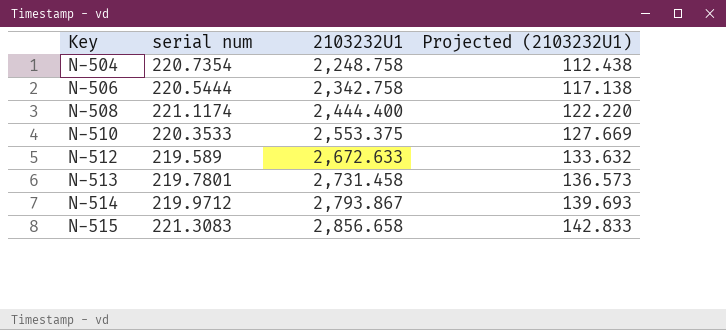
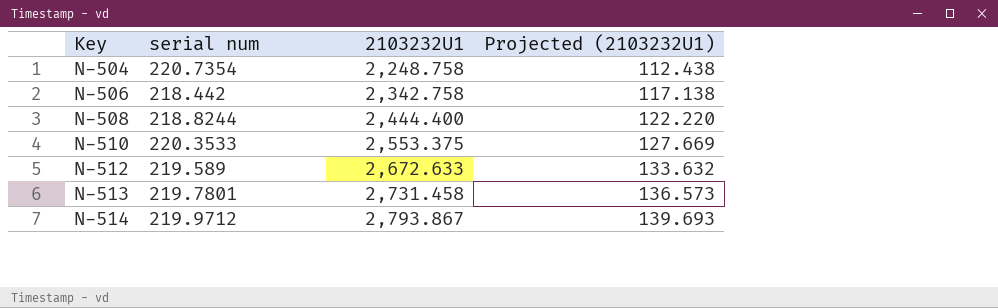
row N-515: 221.3083 | 2,856.658 | 142.833 -> none
N-506 | serial num: 220.5444 -> 218.442
N-508 | serial num: 221.1174 -> 218.8244

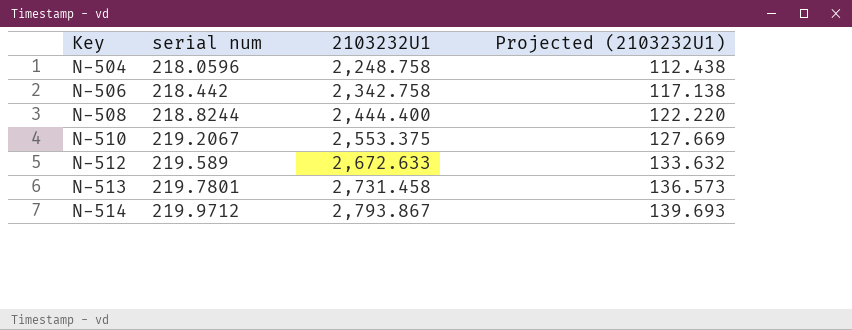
N-504 | serial num: 220.7354 -> 218.0596
N-510 | serial num: 220.3533 -> 219.2067

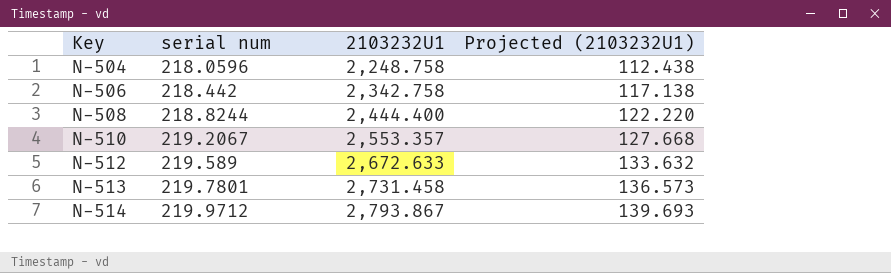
N-510 | 2103232U1: 2,553.375 -> 2,553.357
N-510 | Projected (2103232U1): 127.669 -> 127.668

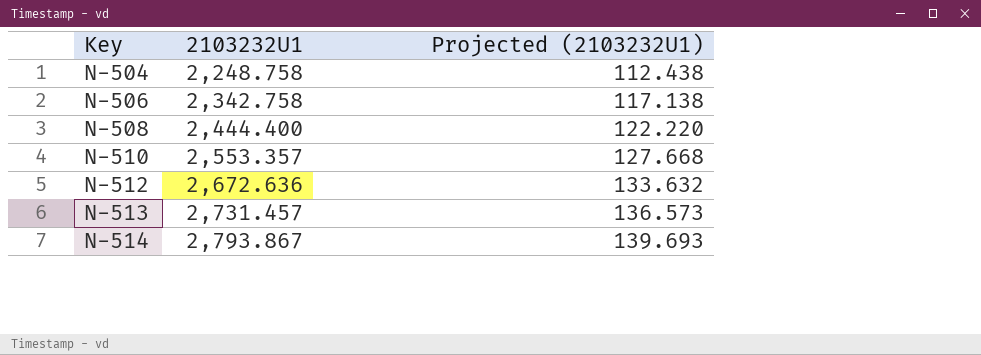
column serial num | position: 2 -> none
N-512 | 2103232U1: 2,672.633 -> 2,672.636
N-513 | 2103232U1: 2,731.458 -> 2,731.457

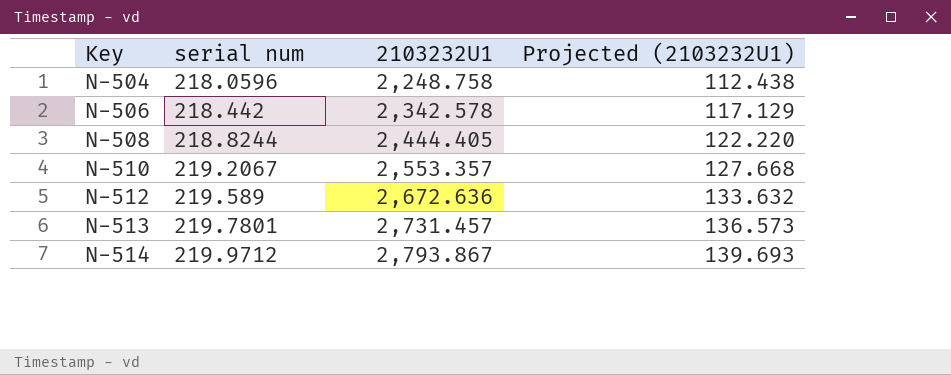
column serial num | position: none -> 2
N-506 | 2103232U1: 2,342.758 -> 2,342.578
N-506 | Projected (2103232U1): 117.138 -> 117.129
N-508 | 2103232U1: 2,444.400 -> 2,444.405

